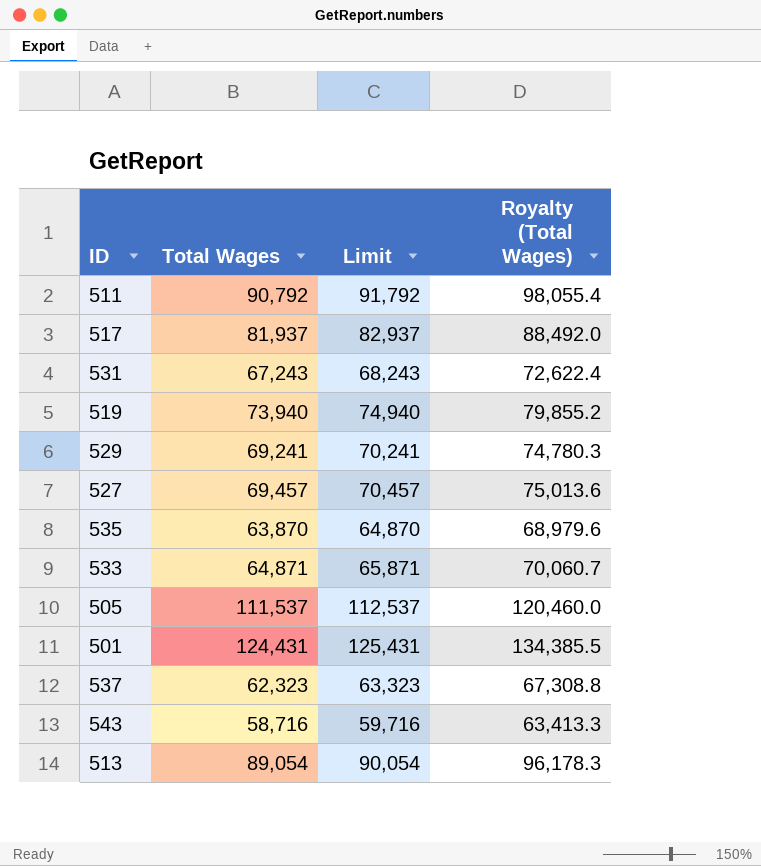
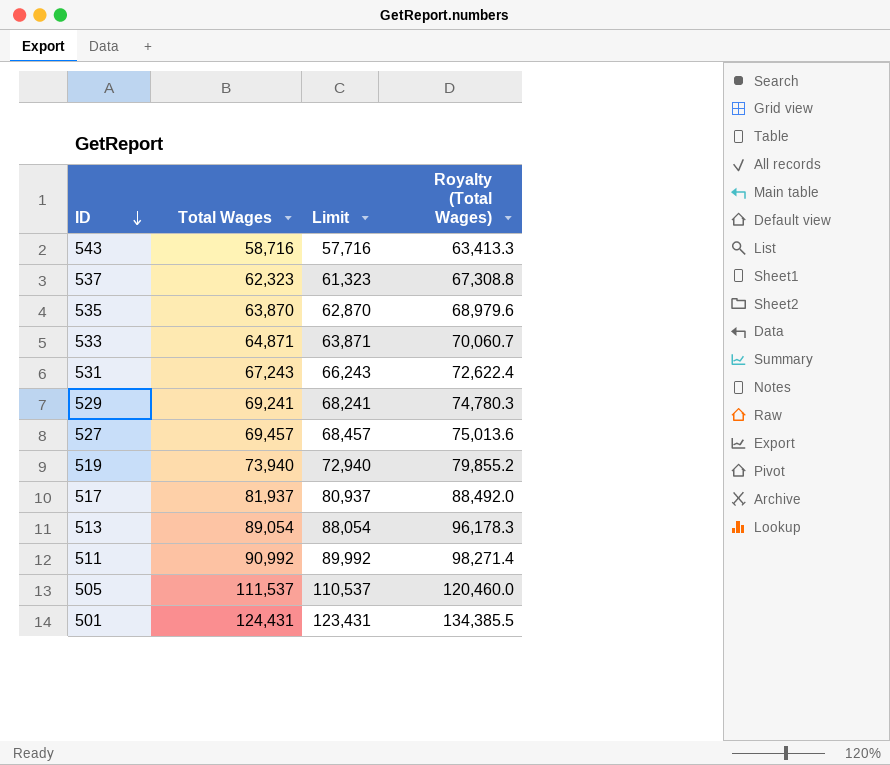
row order: none -> ID descending
column Limit | formula: [Total Wages] + 1000 -> [Total Wages] - 1000
511 | Total Wages: 90,792 -> 90,992
511 | Royalty (Total Wages): 98,055.4 -> 98,271.4

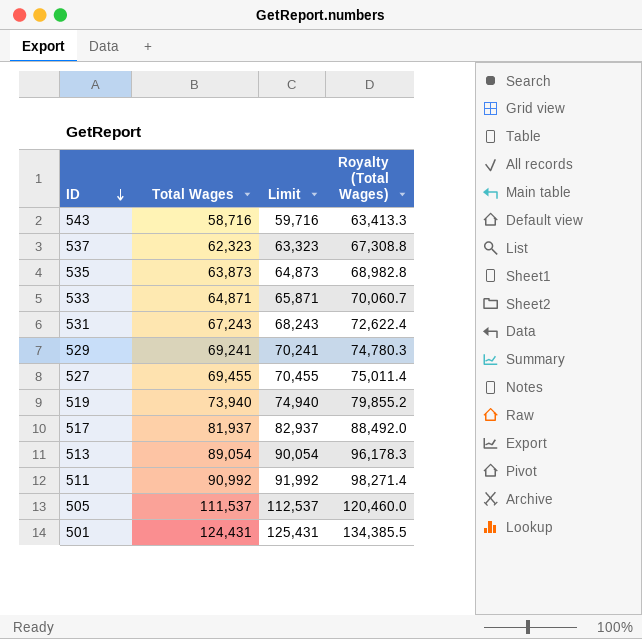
column Limit | formula: [Total Wages] - 1000 -> [Total Wages] + 1000
535 | Total Wages: 63,870 -> 63,873
535 | Royalty (Total Wages): 68,979.6 -> 68,982.8
527 | Total Wages: 69,457 -> 69,455
527 | Royalty (Total Wages): 75,013.6 -> 75,011.4

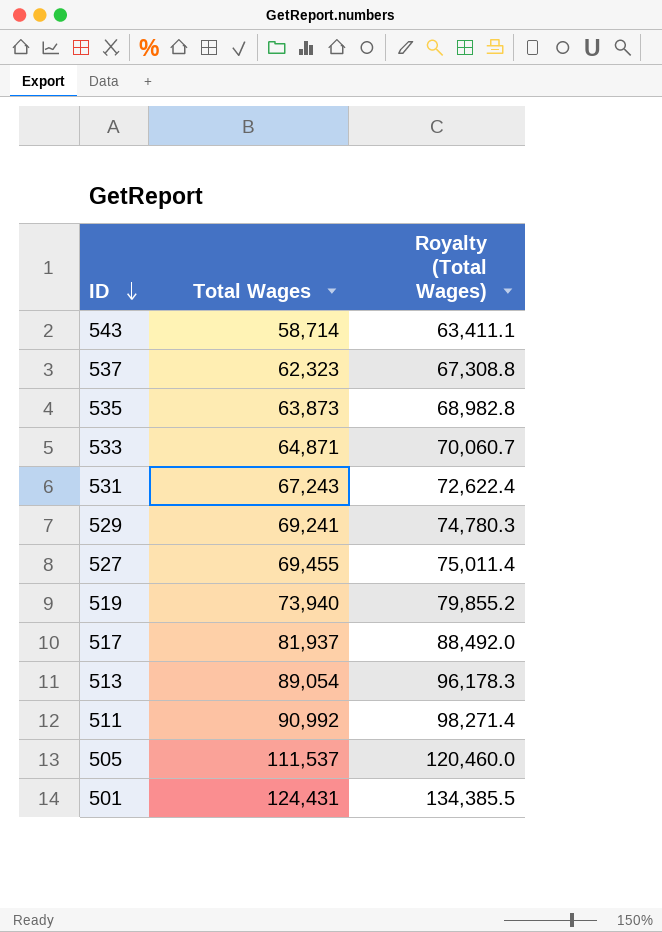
column Limit | formula: [Total Wages] + 1000 -> none
543 | Total Wages: 58,716 -> 58,714
543 | Royalty (Total Wages): 63,413.3 -> 63,411.1

